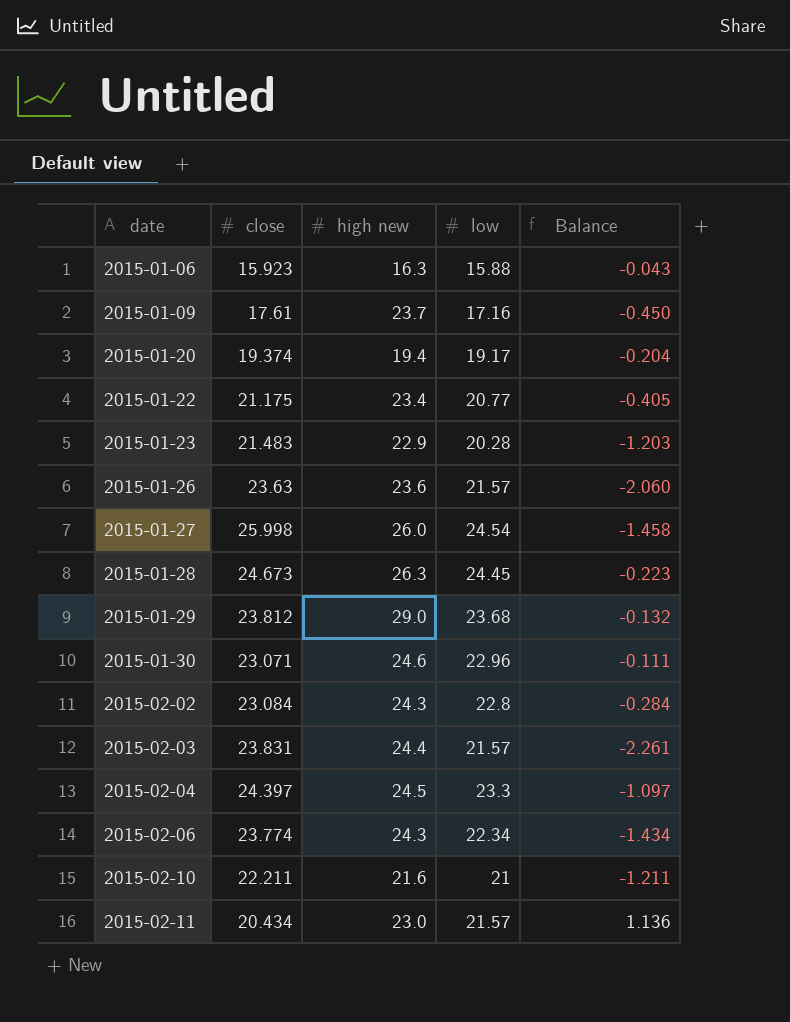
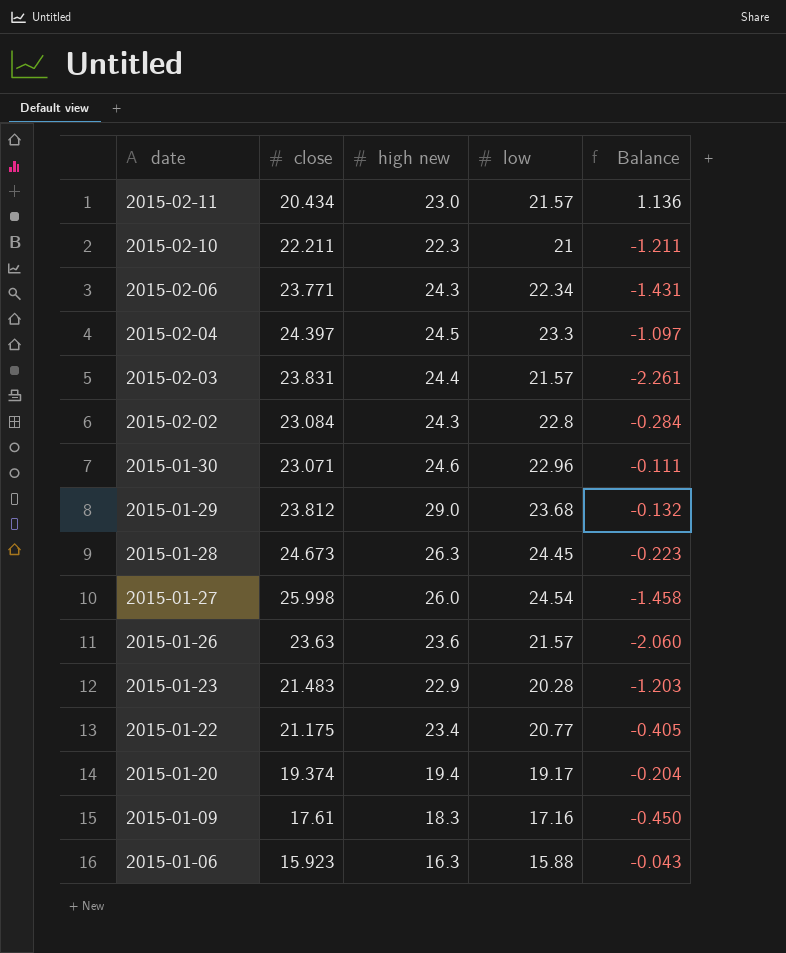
row order: date ascending -> date descending
2015-02-10 | high new: 21.6 -> 22.3
2015-02-06 | close: 23.774 -> 23.771
2015-02-06 | Balance: -1.434 -> -1.431
2015-01-09 | high new: 23.7 -> 18.3

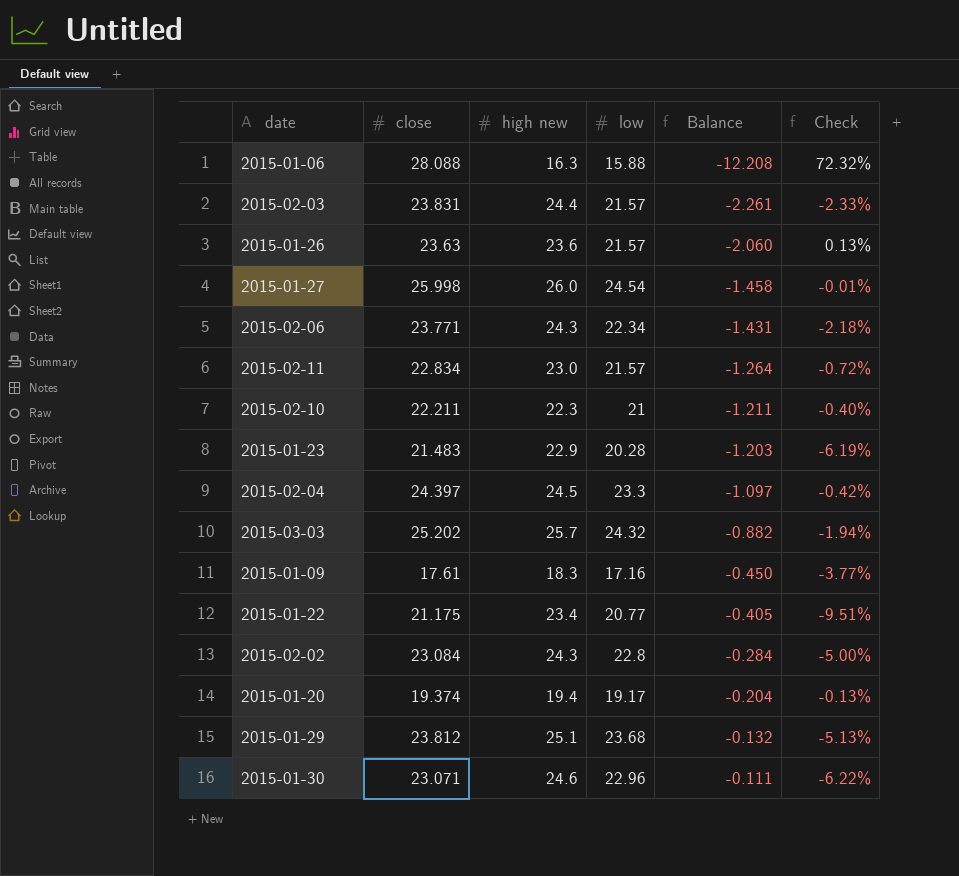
row order: date descending -> Balance ascending
column Check | formula: none -> ([close] - [high new]) / [high new]
row 2015-01-28: 24.673 | 26.3 | 24.45 | -0.223 -> none
2015-01-06 | close: 15.923 -> 28.088
2015-01-06 | Balance: -0.043 -> -12.208
2015-02-11 | close: 20.434 -> 22.834
2015-02-11 | Balance: 1.136 -> -1.264
row 2015-03-03: none -> 25.202 | 25.7 | 24.32 | -0.882 | -1.94%
2015-01-29 | high new: 29.0 -> 25.1

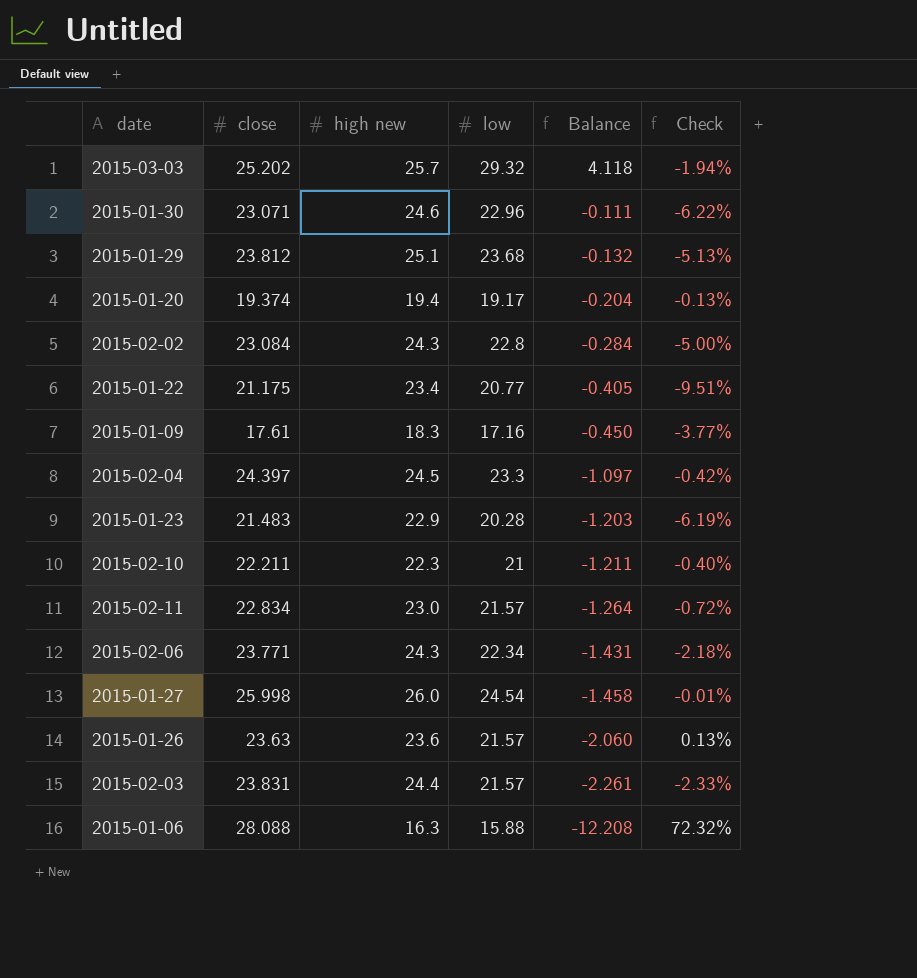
row order: Balance ascending -> Balance descending
2015-03-03 | low: 24.32 -> 29.32
2015-03-03 | Balance: -0.882 -> 4.118

